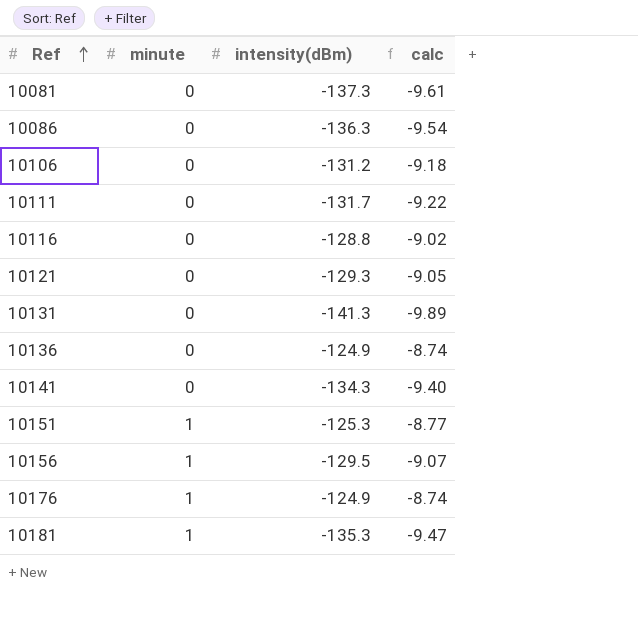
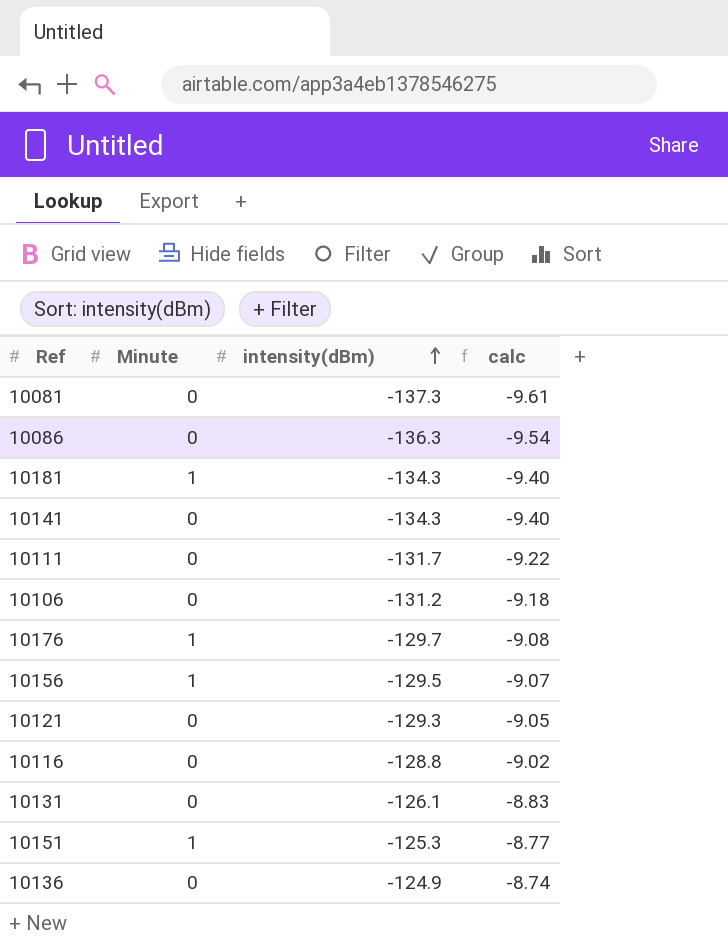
row order: Ref ascending -> intensity(dBm) ascending
column name: minute -> Minute
10181 | intensity(dBm): -135.3 -> -134.3
10181 | calc: -9.47 -> -9.40
10176 | intensity(dBm): -124.9 -> -129.7
10176 | calc: -8.74 -> -9.08
10131 | intensity(dBm): -141.3 -> -126.1
10131 | calc: -9.89 -> -8.83

